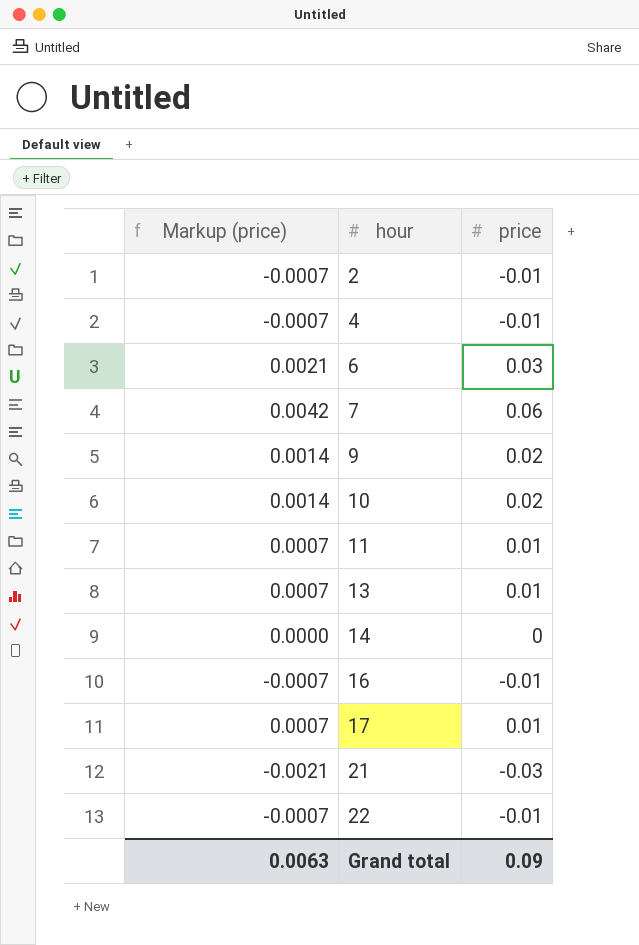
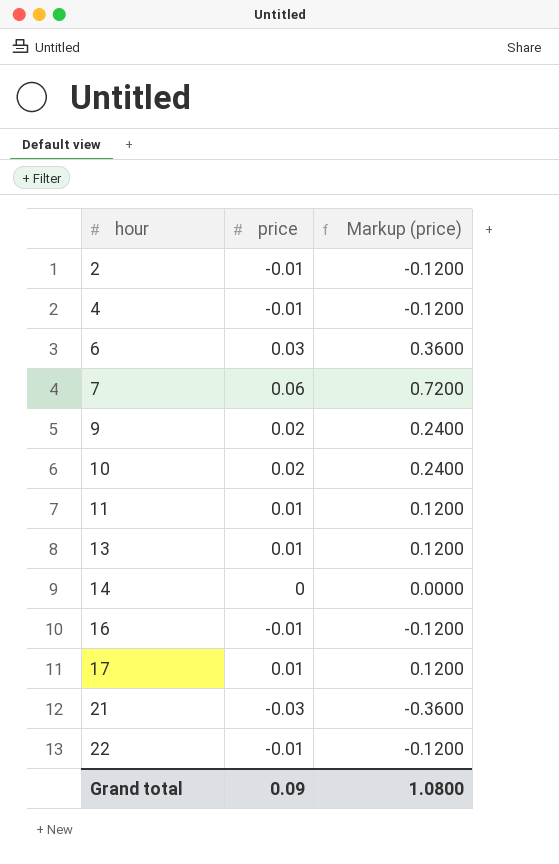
column Markup (price) | formula: [price] * 0.07 -> [price] * 12
column Markup (price) | position: 1 -> 3
Grand total | Markup (price): 0.0063 -> 1.0800

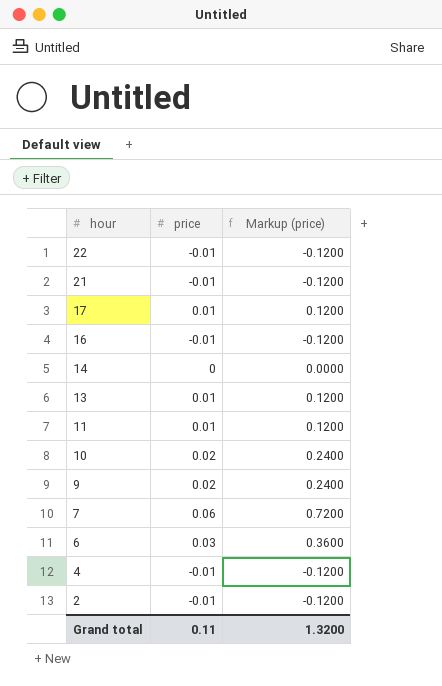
row order: hour ascending -> hour descending
21 | price: -0.03 -> -0.01
21 | Markup (price): -0.3600 -> -0.1200
Grand total | price: 0.09 -> 0.11
Grand total | Markup (price): 1.0800 -> 1.3200

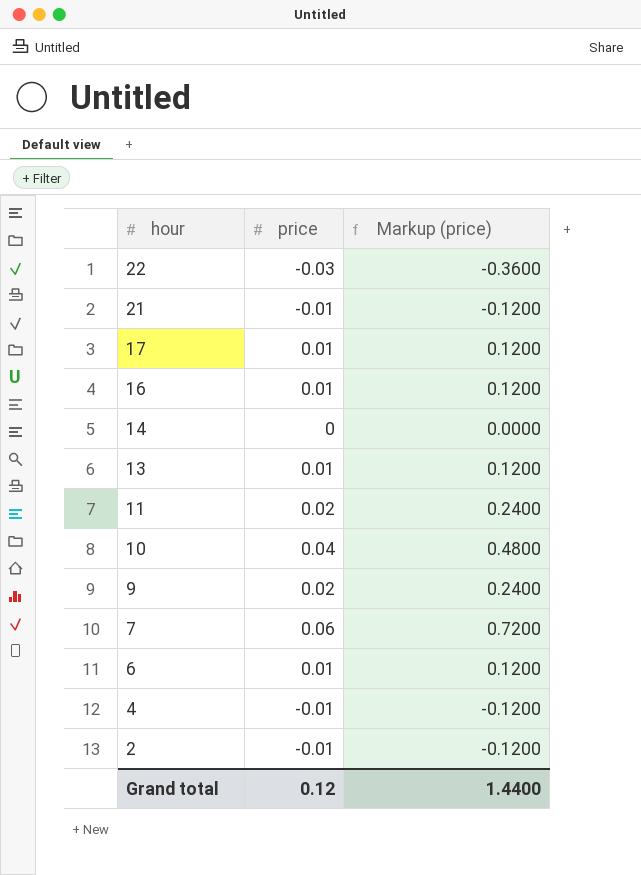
22 | price: -0.01 -> -0.03
22 | Markup (price): -0.1200 -> -0.3600
16 | price: -0.01 -> 0.01
16 | Markup (price): -0.1200 -> 0.1200
11 | price: 0.01 -> 0.02
11 | Markup (price): 0.1200 -> 0.2400
10 | price: 0.02 -> 0.04
10 | Markup (price): 0.2400 -> 0.4800
6 | price: 0.03 -> 0.01
6 | Markup (price): 0.3600 -> 0.1200
Grand total | price: 0.11 -> 0.12
Grand total | Markup (price): 1.3200 -> 1.4400

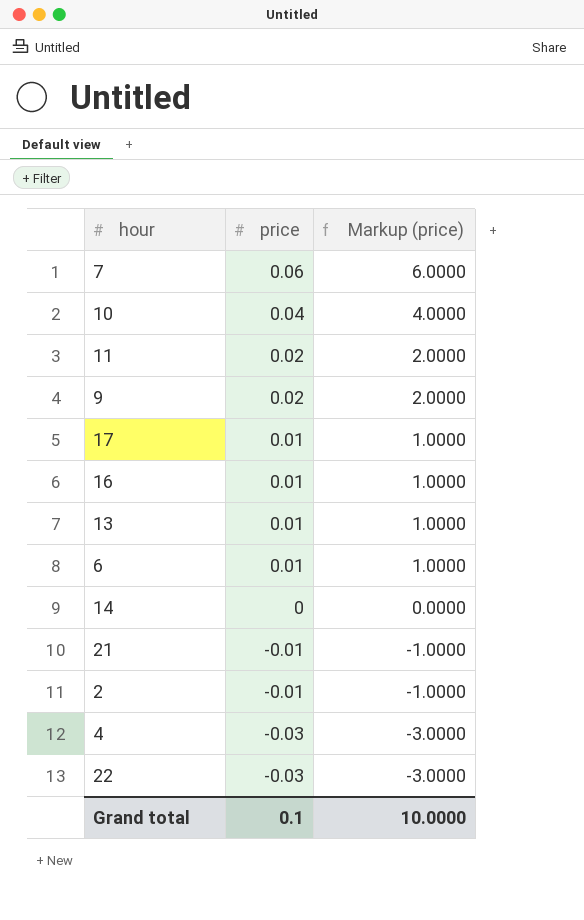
row order: hour descending -> price descending
column Markup (price) | formula: [price] * 12 -> [price] * 100
4 | price: -0.01 -> -0.03
Grand total | price: 0.12 -> 0.1
Grand total | Markup (price): 1.4400 -> 10.0000

